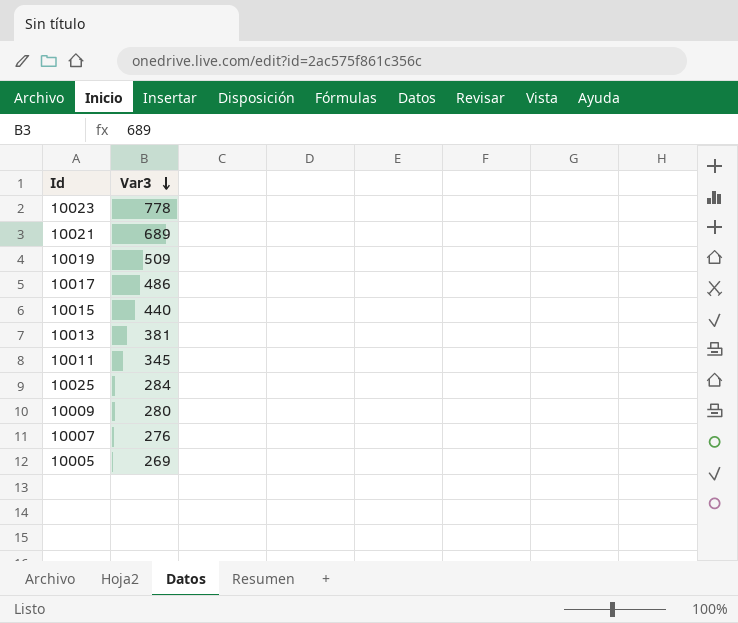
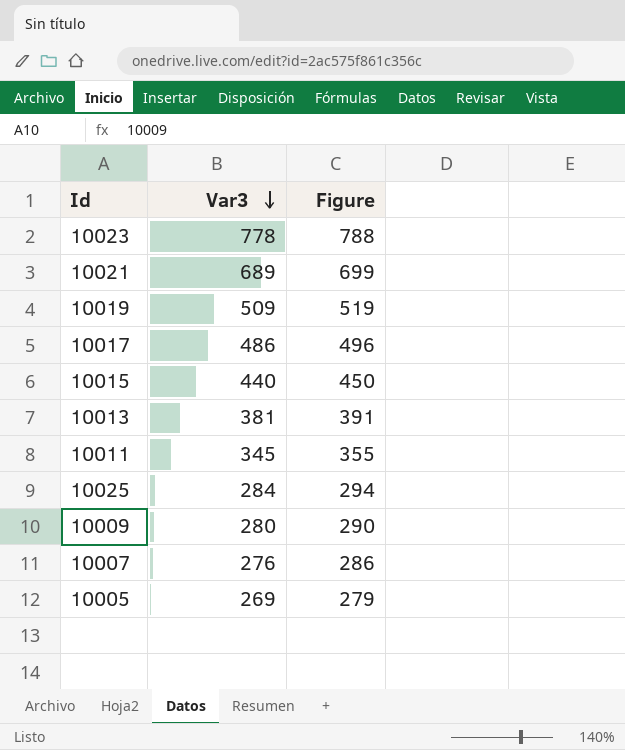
column Figure | formula: none -> [Var3] + 10

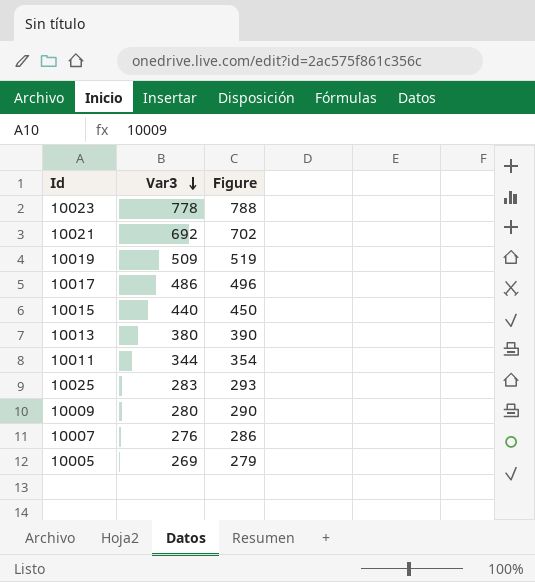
10021 | Var3: 689 -> 692
10021 | Figure: 699 -> 702
10013 | Var3: 381 -> 380
10013 | Figure: 391 -> 390
10011 | Var3: 345 -> 344
10011 | Figure: 355 -> 354
10025 | Var3: 284 -> 283
10025 | Figure: 294 -> 293

